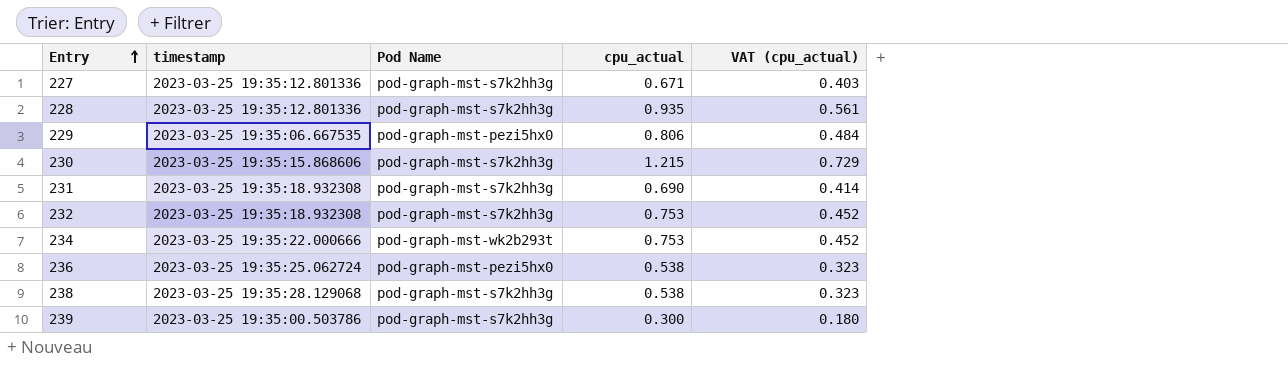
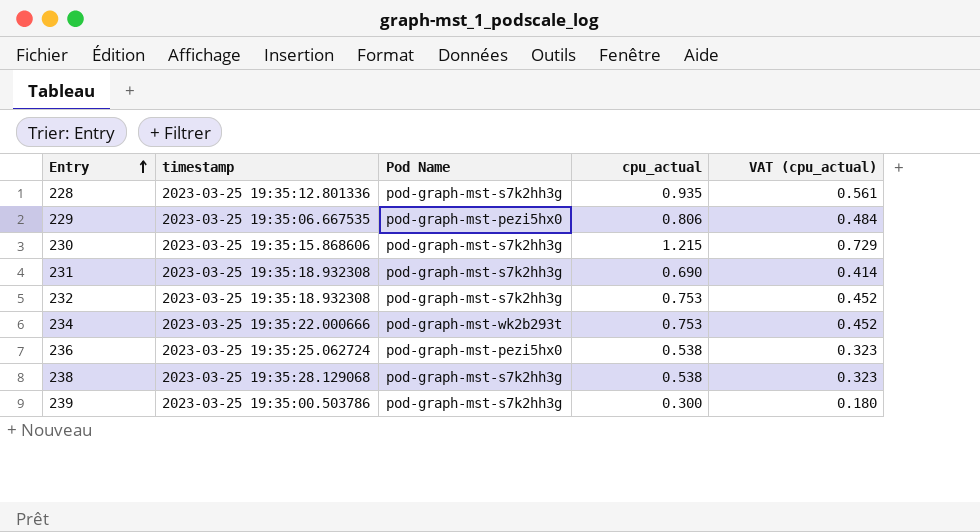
row 227: 2023-03-25 19:35:12.801336 | pod-graph-mst-s7k2hh3g | 0.671 | 0.403 -> none

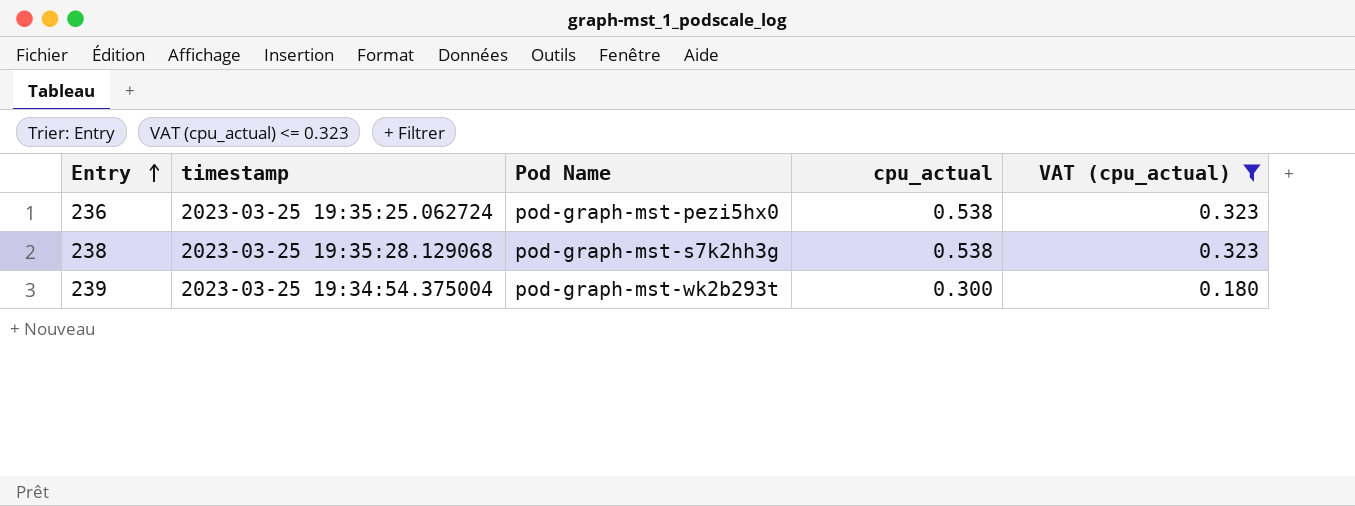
filter: none -> VAT (cpu_actual) <= 0.323
239 | timestamp: 2023-03-25 19:35:00.503786 -> 2023-03-25 19:34:54.375004
239 | Pod Name: pod-graph-mst-s7k2hh3g -> pod-graph-mst-wk2b293t

